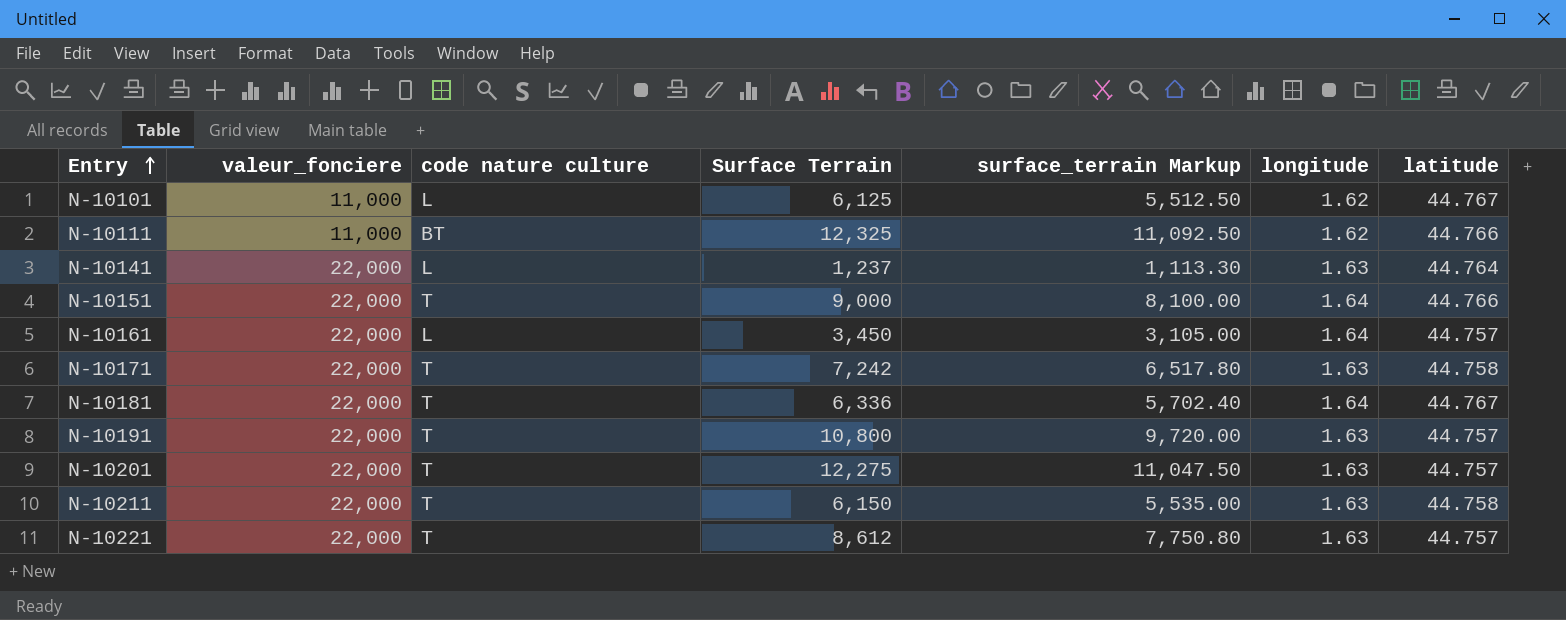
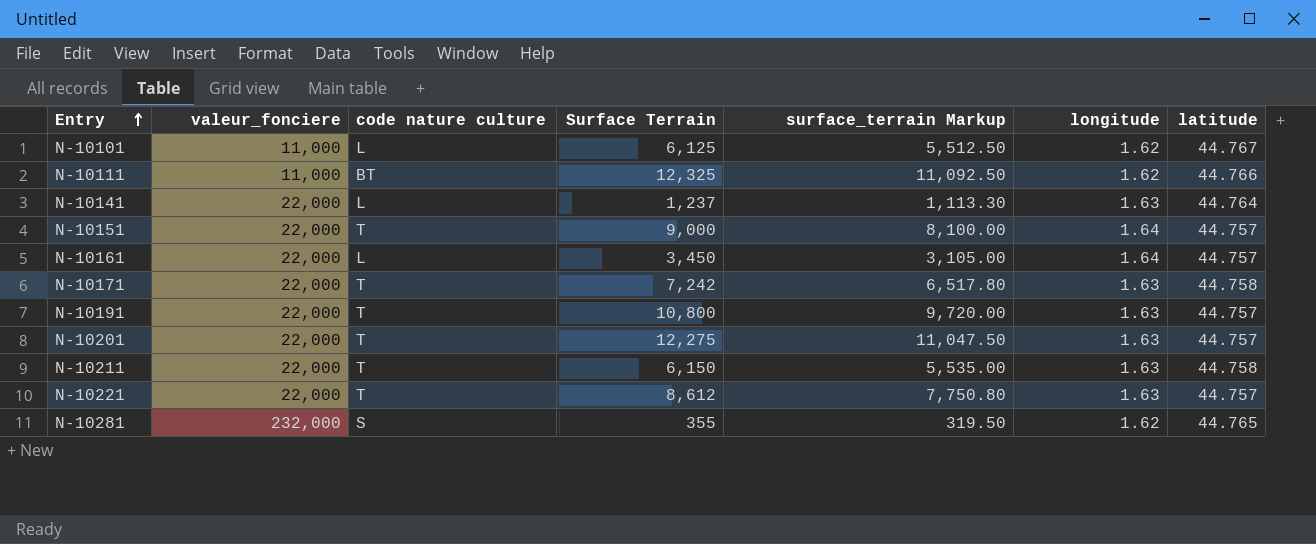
row N-10181: 22,000 | T | 6,336 | 5,702.40 | 1.64 | 44.767 -> none
N-10151 | latitude: 44.766 -> 44.757
row N-10281: none -> 232,000 | S | 355 | 319.50 | 1.62 | 44.765

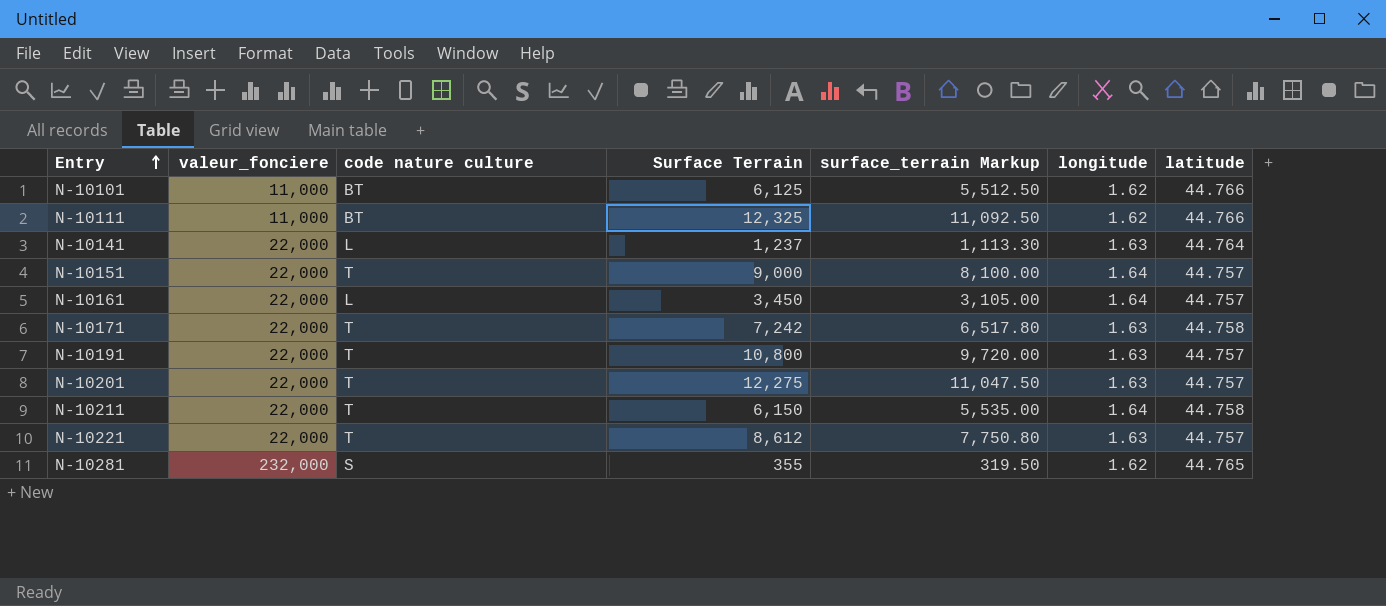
N-10101 | code nature culture: L -> BT
N-10101 | latitude: 44.767 -> 44.766
N-10211 | longitude: 1.63 -> 1.64

